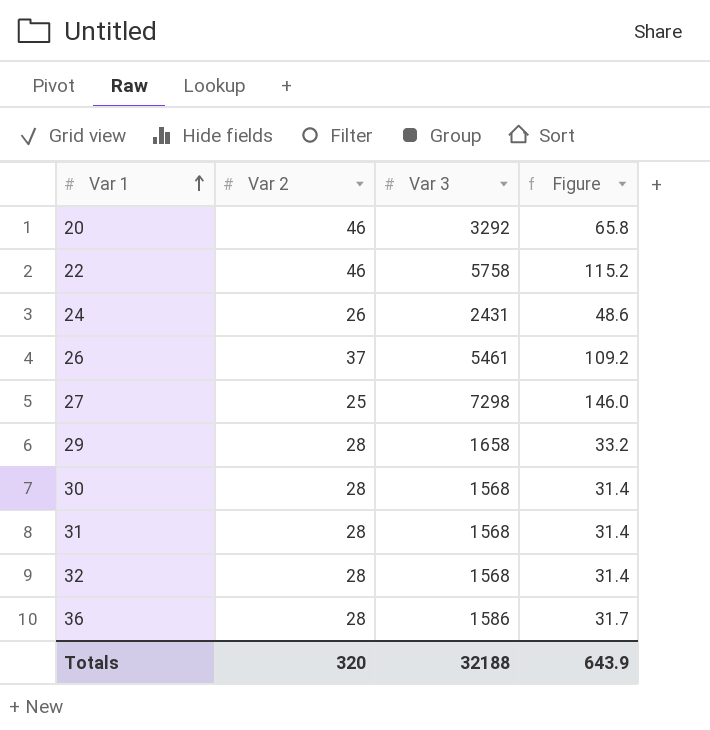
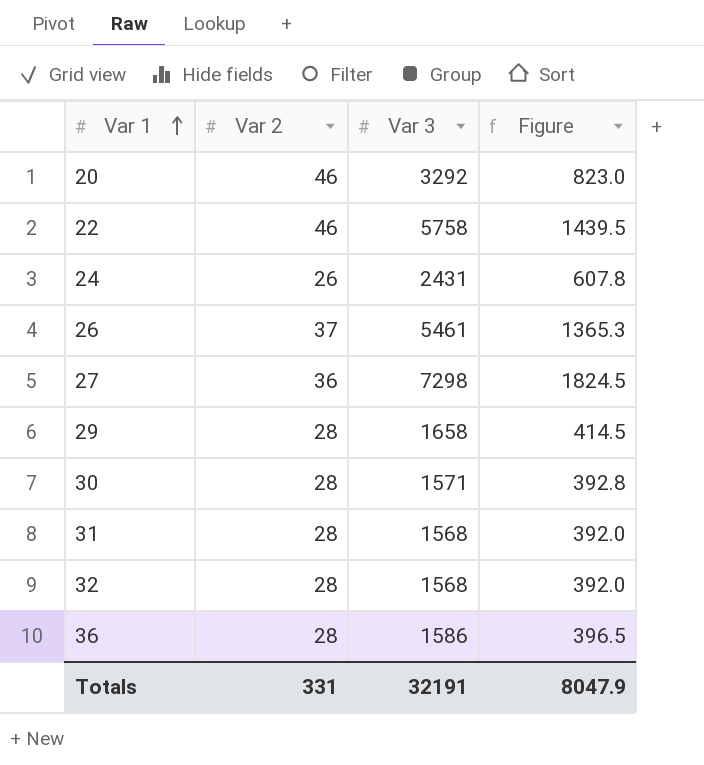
column Figure | formula: [Var 3] * 0.02 -> [Var 3] * 0.25
27 | Var 2: 25 -> 36
30 | Var 3: 1568 -> 1571
Totals | Var 2: 320 -> 331
Totals | Var 3: 32188 -> 32191
Totals | Figure: 643.9 -> 8047.9

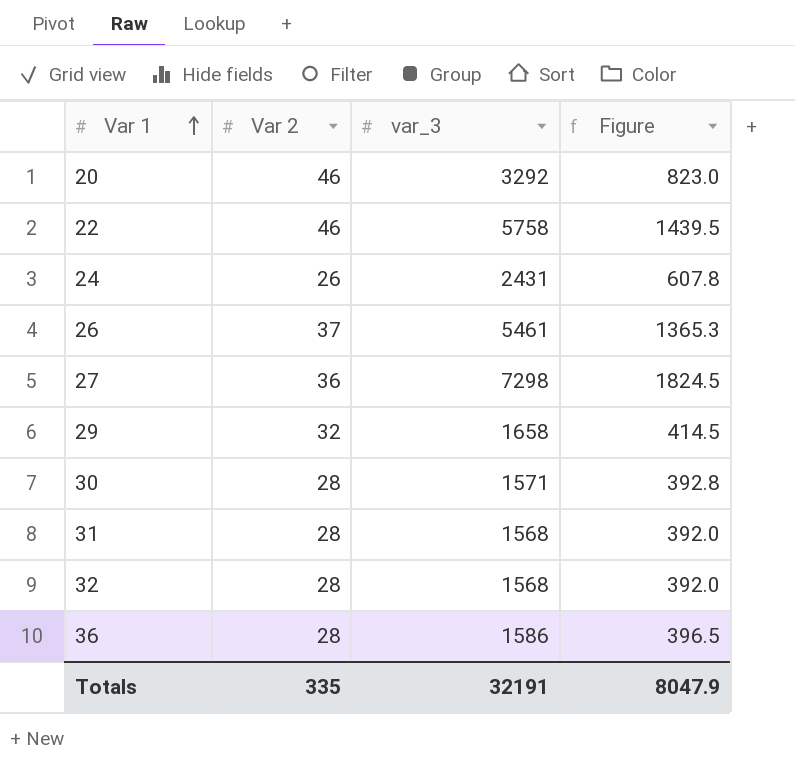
column name: Var 3 -> var_3
29 | Var 2: 28 -> 32
Totals | Var 2: 331 -> 335

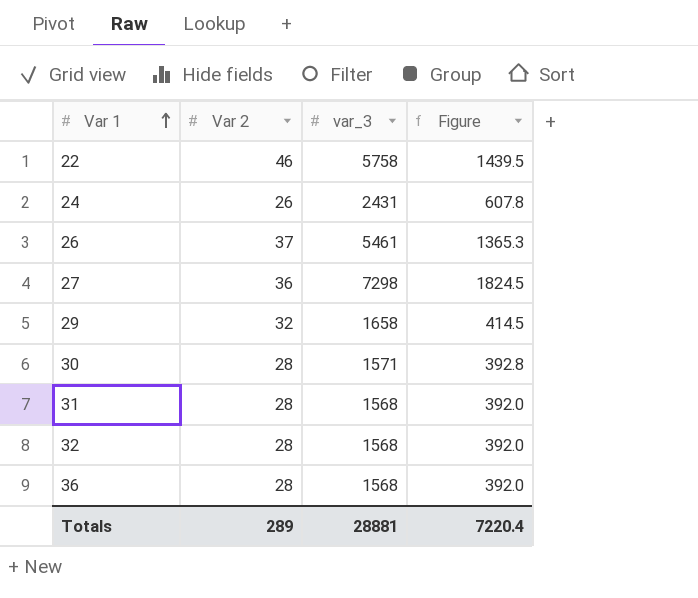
row 20: 46 | 3292 | 823.0 -> none
36 | var_3: 1586 -> 1568
36 | Figure: 396.5 -> 392.0
Totals | Var 2: 335 -> 289
Totals | var_3: 32191 -> 28881
Totals | Figure: 8047.9 -> 7220.4

